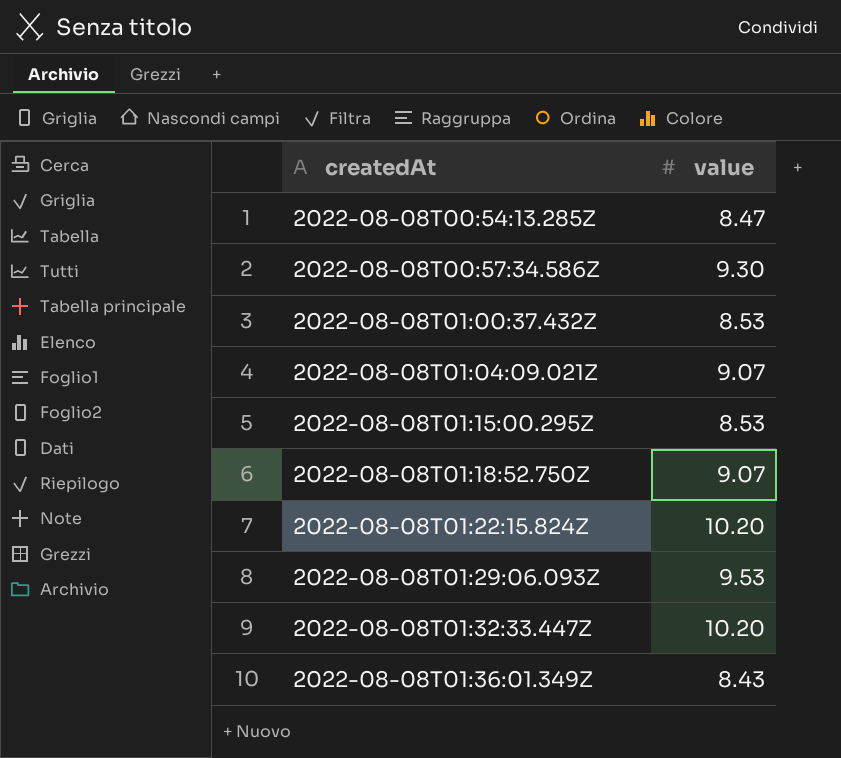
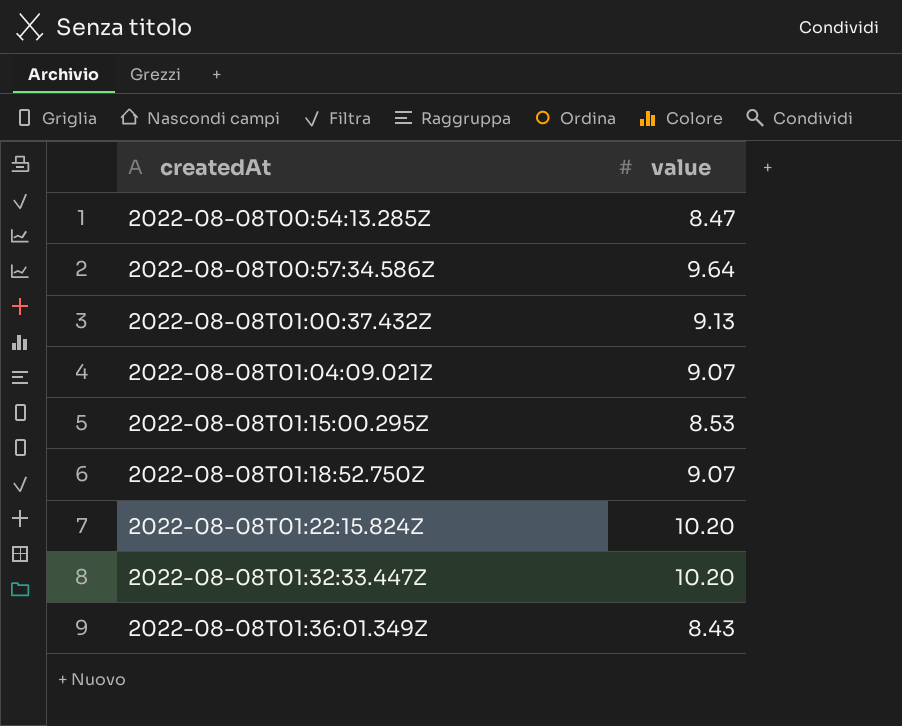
row 2022-08-08T01:29:06.093Z: 9.53 -> none
2022-08-08T00:57:34.586Z | value: 9.30 -> 9.64
2022-08-08T01:00:37.432Z | value: 8.53 -> 9.13

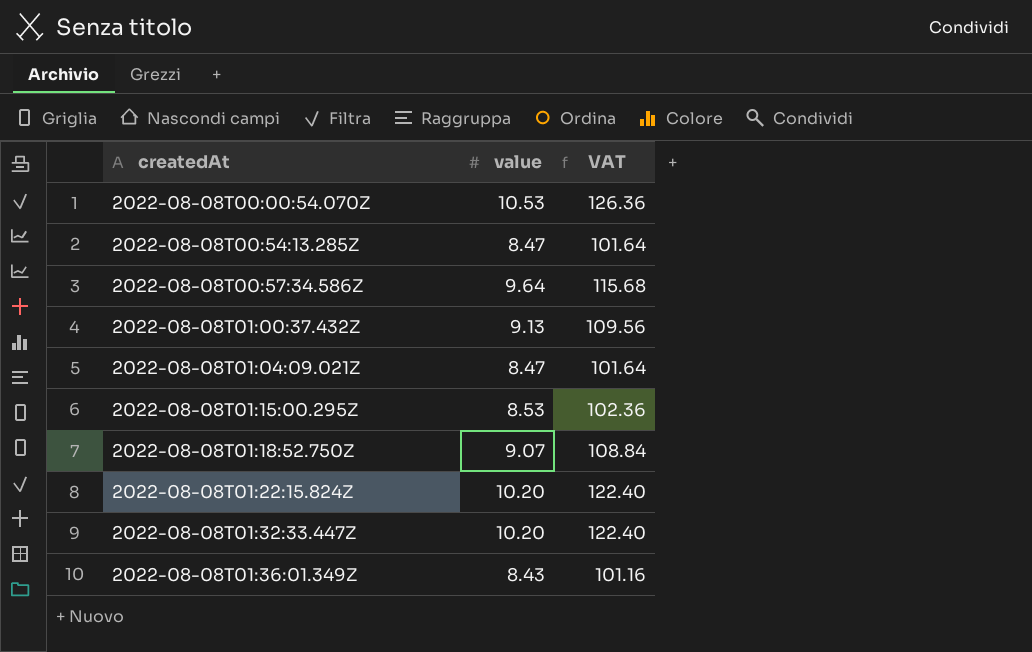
column VAT | formula: none -> [value] * 12
row 2022-08-08T00:00:54.070Z: none -> 10.53 | 126.36
2022-08-08T01:04:09.021Z | value: 9.07 -> 8.47

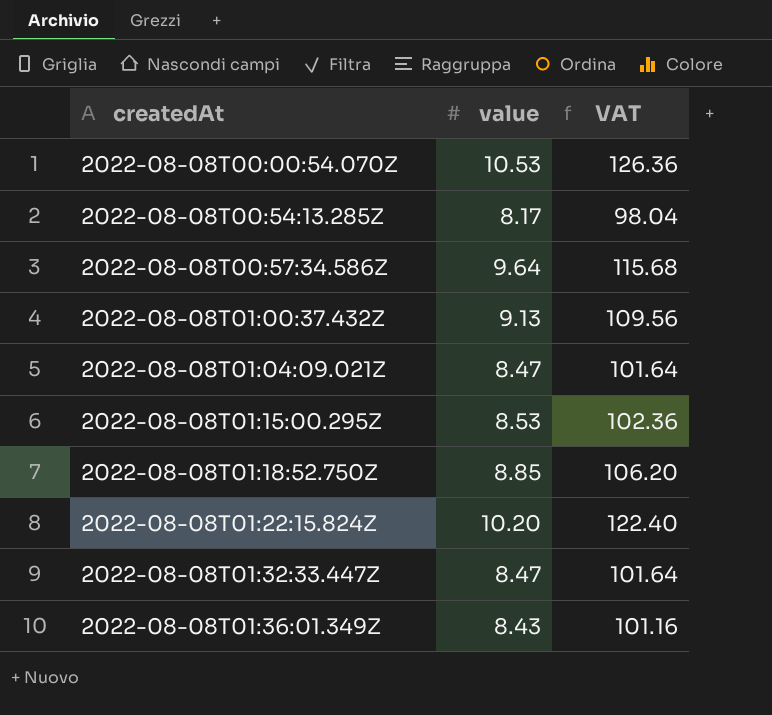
2022-08-08T00:54:13.285Z | value: 8.47 -> 8.17
2022-08-08T00:54:13.285Z | VAT: 101.64 -> 98.04
2022-08-08T01:18:52.750Z | value: 9.07 -> 8.85
2022-08-08T01:18:52.750Z | VAT: 108.84 -> 106.20
2022-08-08T01:32:33.447Z | value: 10.20 -> 8.47
2022-08-08T01:32:33.447Z | VAT: 122.40 -> 101.64

